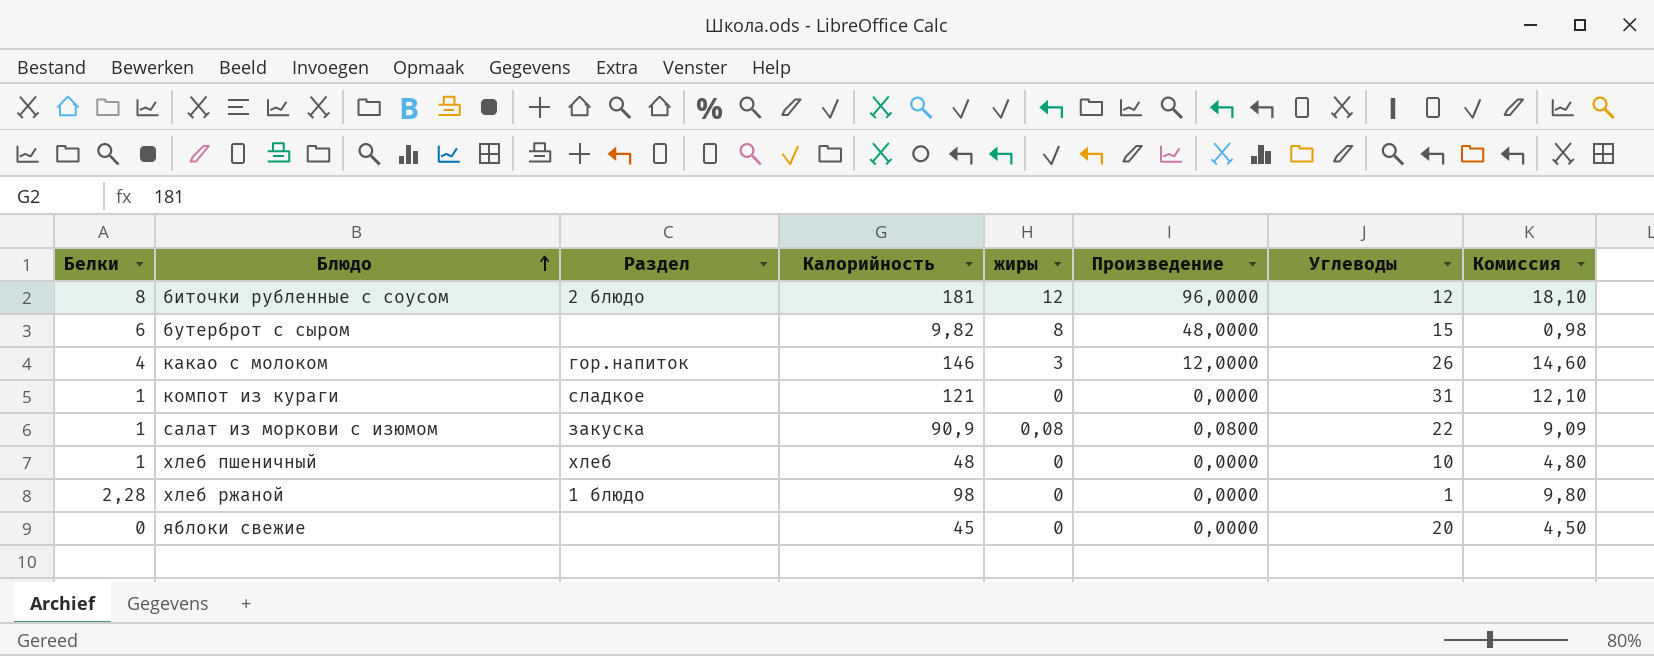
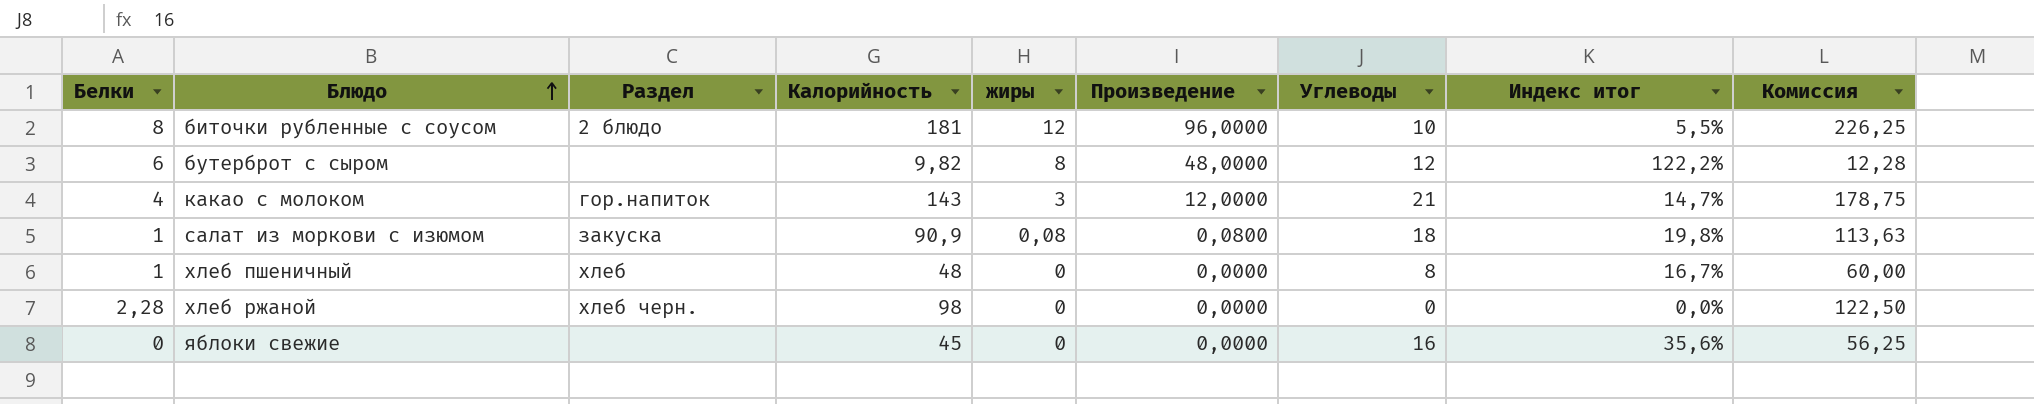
column Индекс итог | formula: none -> [Углеводы] / [Калорийность]
column Комиссия | formula: [Калорийность] * 0,1 -> [Калорийность] * 1,25
row компот из кураги: 1 | сладкое | 121 | 0 | 0,0000 | 31 | 12,10 -> none
биточки рубленные с соусом | Углеводы: 12 -> 10
бутерброт с сыром | Углеводы: 15 -> 12
какао с молоком | Калорийность: 146 -> 143
какао с молоком | Углеводы: 26 -> 21
салат из моркови с изюмом | Углеводы: 22 -> 18
хлеб пшеничный | Углеводы: 10 -> 8
хлеб ржаной | Раздел: 1 блюдо -> хлеб черн.
хлеб ржаной | Углеводы: 1 -> 0
яблоки свежие | Углеводы: 20 -> 16

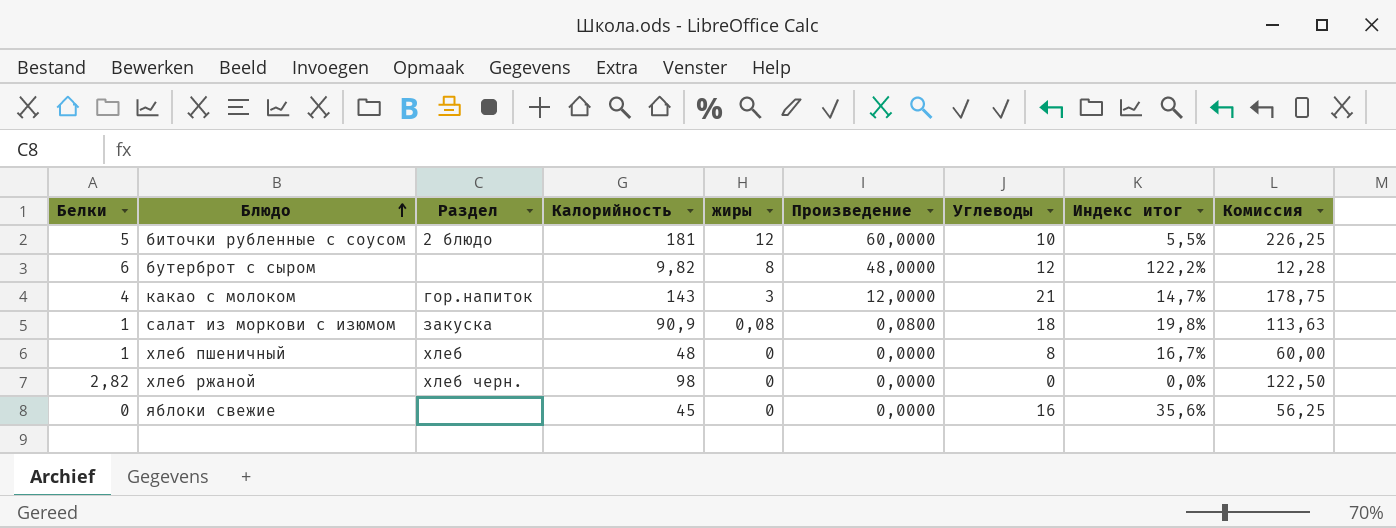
биточки рубленные с соусом | Белки: 8 -> 5
биточки рубленные с соусом | Произведение: 96,0000 -> 60,0000
хлеб ржаной | Белки: 2,28 -> 2,82

